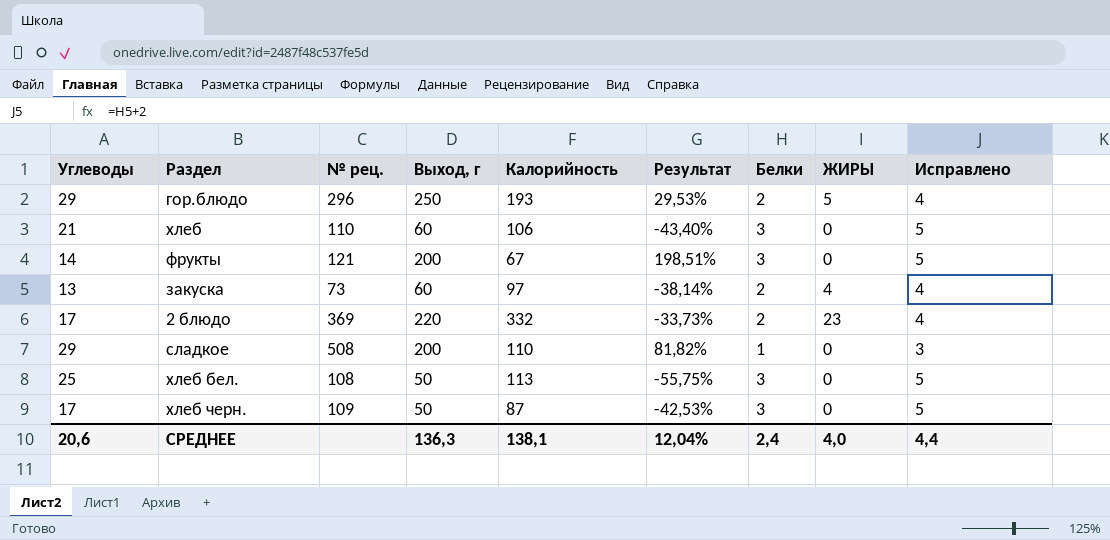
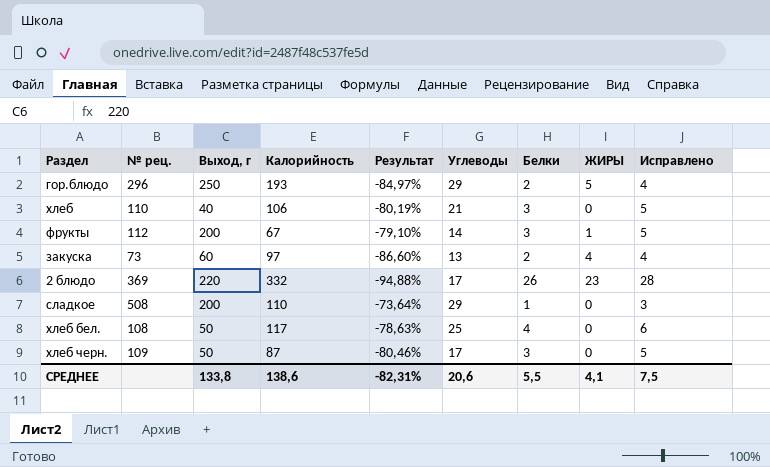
column Результат | formula: ([Выход, г] - [Калорийность]) / [Калорийность] -> ([Углеводы] - [Калорийность]) / [Калорийность]
column Углеводы | position: 1 -> 6
хлеб | Выход, г: 60 -> 40
фрукты | № рец.: 121 -> 112
фрукты | ЖИРЫ: 0 -> 1
2 блюдо | Белки: 2 -> 26
2 блюдо | Исправлено: 4 -> 28
хлеб бел. | Калорийность: 113 -> 117
хлеб бел. | Белки: 3 -> 4
хлеб бел. | Исправлено: 5 -> 6
СРЕДНЕЕ | Выход, г: 136,3 -> 133,8
СРЕДНЕЕ | Калорийность: 138,1 -> 138,6
СРЕДНЕЕ | Результат: 12,04% -> -82,31%
СРЕДНЕЕ | Белки: 2,4 -> 5,5
СРЕДНЕЕ | ЖИРЫ: 4,0 -> 4,1
СРЕДНЕЕ | Исправлено: 4,4 -> 7,5

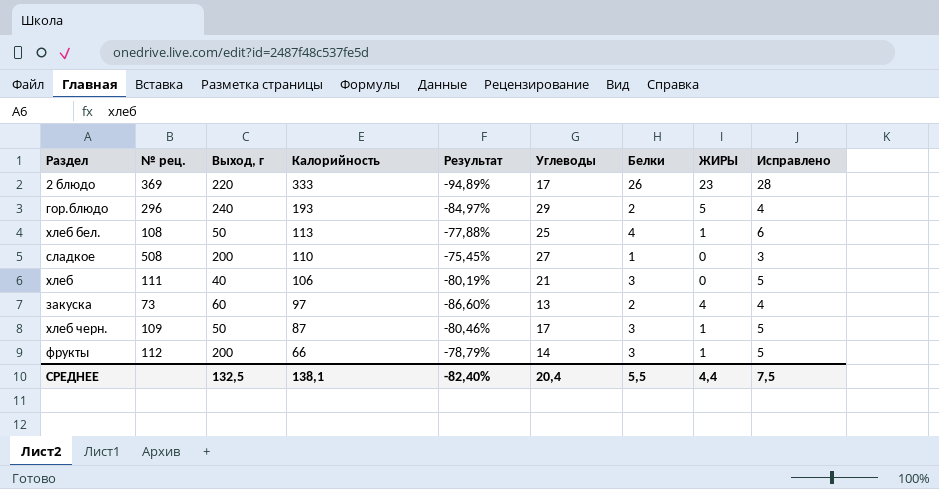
row order: none -> Калорийность descending
2 блюдо | Калорийность: 332 -> 333
2 блюдо | Результат: -94,88% -> -94,89%
гор.блюдо | Выход, г: 250 -> 240
хлеб бел. | Калорийность: 117 -> 113
хлеб бел. | Результат: -78,63% -> -77,88%
хлеб бел. | ЖИРЫ: 0 -> 1
сладкое | Результат: -73,64% -> -75,45%
сладкое | Углеводы: 29 -> 27
хлеб | № рец.: 110 -> 111
хлеб черн. | ЖИРЫ: 0 -> 1
фрукты | Калорийность: 67 -> 66
фрукты | Результат: -79,10% -> -78,79%
СРЕДНЕЕ | Выход, г: 133,8 -> 132,5
СРЕДНЕЕ | Калорийность: 138,6 -> 138,1
СРЕДНЕЕ | Результат: -82,31% -> -82,40%
СРЕДНЕЕ | Углеводы: 20,6 -> 20,4
СРЕДНЕЕ | ЖИРЫ: 4,1 -> 4,4

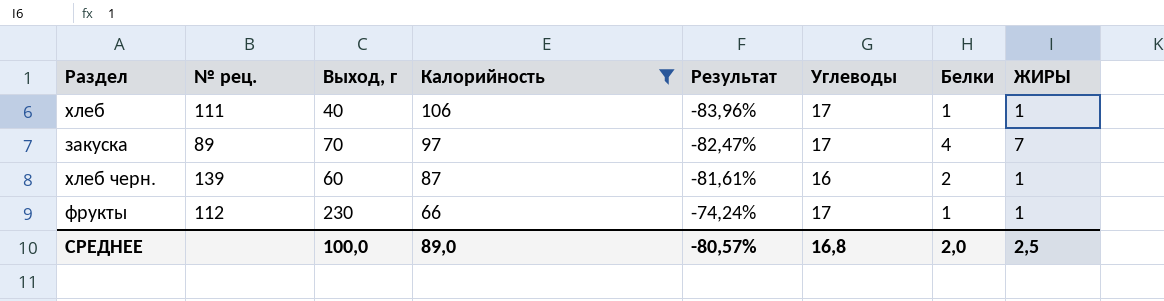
filter: none -> Калорийность <= 106
column Исправлено | formula: [Белки] + 2 -> none
хлеб | Результат: -80,19% -> -83,96%
хлеб | Углеводы: 21 -> 17
хлеб | Белки: 3 -> 1
хлеб | ЖИРЫ: 0 -> 1
закуска | № рец.: 73 -> 89
закуска | Выход, г: 60 -> 70
закуска | Результат: -86,60% -> -82,47%
закуска | Углеводы: 13 -> 17
закуска | Белки: 2 -> 4
закуска | ЖИРЫ: 4 -> 7
хлеб черн. | № рец.: 109 -> 139
хлеб черн. | Выход, г: 50 -> 60
хлеб черн. | Результат: -80,46% -> -81,61%
хлеб черн. | Углеводы: 17 -> 16
хлеб черн. | Белки: 3 -> 2
фрукты | Выход, г: 200 -> 230
фрукты | Результат: -78,79% -> -74,24%
фрукты | Углеводы: 14 -> 17
фрукты | Белки: 3 -> 1
СРЕДНЕЕ | Выход, г: 132,5 -> 100,0
СРЕДНЕЕ | Калорийность: 138,1 -> 89,0
СРЕДНЕЕ | Результат: -82,40% -> -80,57%
СРЕДНЕЕ | Углеводы: 20,4 -> 16,8
СРЕДНЕЕ | Белки: 5,5 -> 2,0
СРЕДНЕЕ | ЖИРЫ: 4,4 -> 2,5

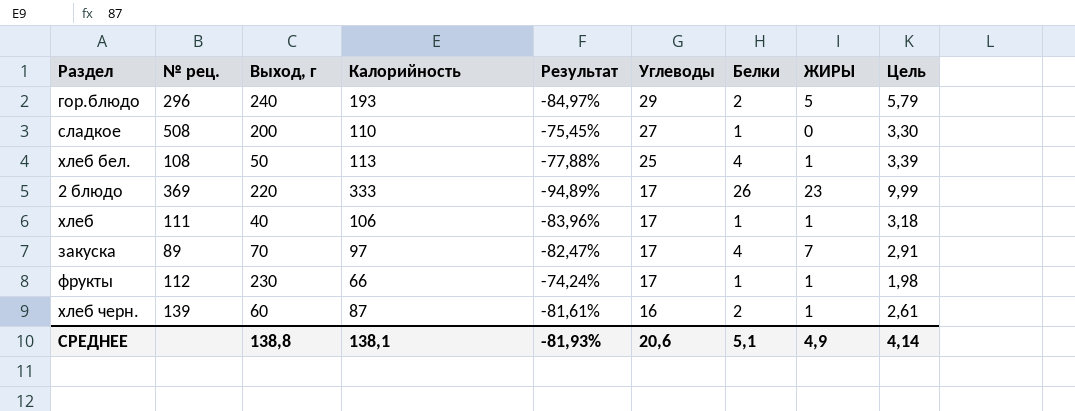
filter: Калорийность <= 106 -> none
row order: Калорийность descending -> Углеводы descending
column Цель | formula: none -> [Калорийность] * 0,03
СРЕДНЕЕ | Выход, г: 100,0 -> 138,8
СРЕДНЕЕ | Калорийность: 89,0 -> 138,1
СРЕДНЕЕ | Результат: -80,57% -> -81,93%
СРЕДНЕЕ | Углеводы: 16,8 -> 20,6
СРЕДНЕЕ | Белки: 2,0 -> 5,1
СРЕДНЕЕ | ЖИРЫ: 2,5 -> 4,9

